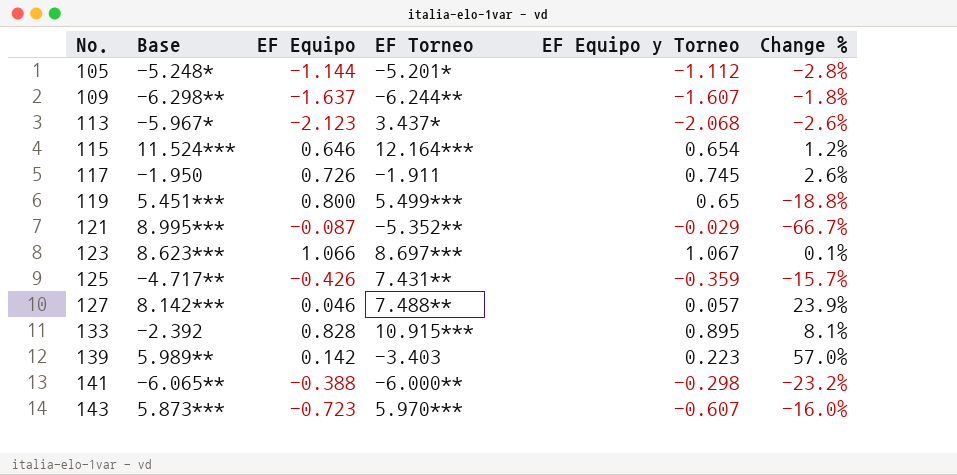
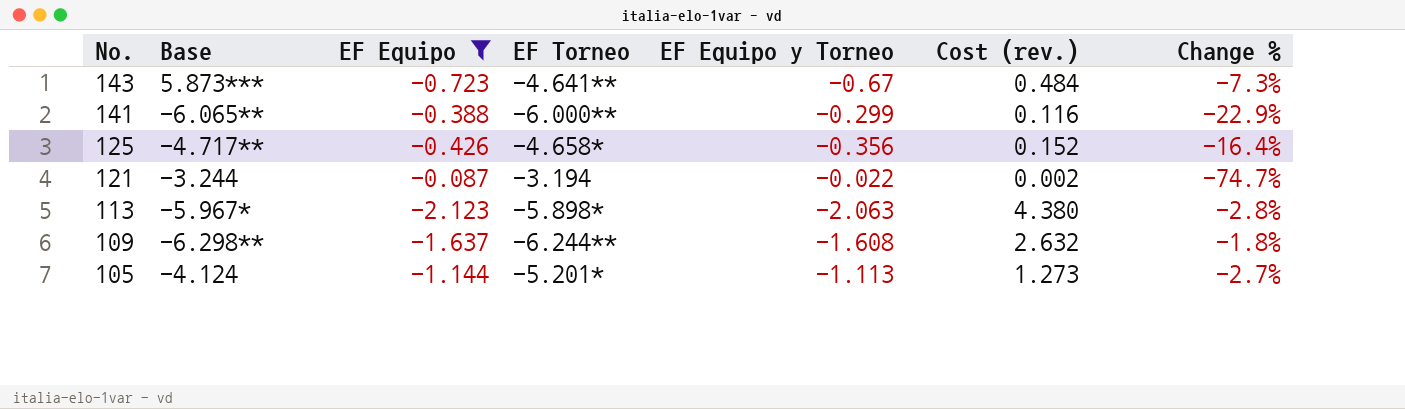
filter: none -> EF Equipo <= -0.087
row order: No. ascending -> No. descending
column Cost (rev.) | formula: none -> [EF Equipo] * [EF Equipo y Torneo]
143 | EF Torneo: 5.970*** -> -4.641**
143 | EF Equipo y Torneo: -0.607 -> -0.67
143 | Change %: -16.0% -> -7.3%
141 | EF Equipo y Torneo: -0.298 -> -0.299
141 | Change %: -23.2% -> -22.9%
125 | EF Torneo: 7.431** -> -4.658*
125 | EF Equipo y Torneo: -0.359 -> -0.356
125 | Change %: -15.7% -> -16.4%
121 | Base: 8.995*** -> -3.244
121 | EF Torneo: -5.352** -> -3.194
121 | EF Equipo y Torneo: -0.029 -> -0.022
121 | Change %: -66.7% -> -74.7%
113 | EF Torneo: 3.437* -> -5.898*
113 | EF Equipo y Torneo: -2.068 -> -2.063
113 | Change %: -2.6% -> -2.8%
109 | EF Equipo y Torneo: -1.607 -> -1.608
105 | Base: -5.248* -> -4.124
105 | EF Equipo y Torneo: -1.112 -> -1.113
105 | Change %: -2.8% -> -2.7%

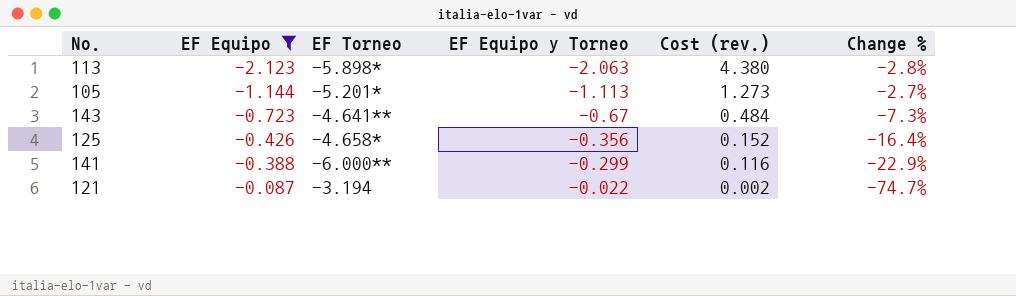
row order: No. descending -> EF Equipo ascending
column Base | position: 2 -> none
row 109: -6.298** | -1.637 | -6.244** | -1.608 | 2.632 | -1.8% -> none

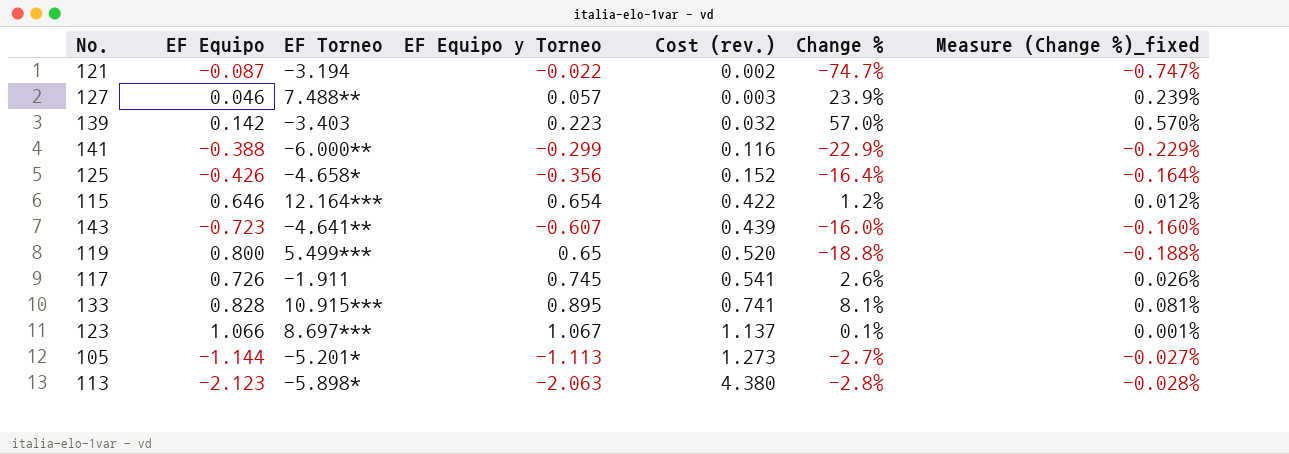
filter: EF Equipo <= -0.087 -> none
row order: EF Equipo ascending -> Cost (rev.) ascending
column Measure (Change %)_fixed | formula: none -> [Change %] * 0.01
143 | EF Equipo y Torneo: -0.67 -> -0.607
143 | Cost (rev.): 0.484 -> 0.439
143 | Change %: -7.3% -> -16.0%

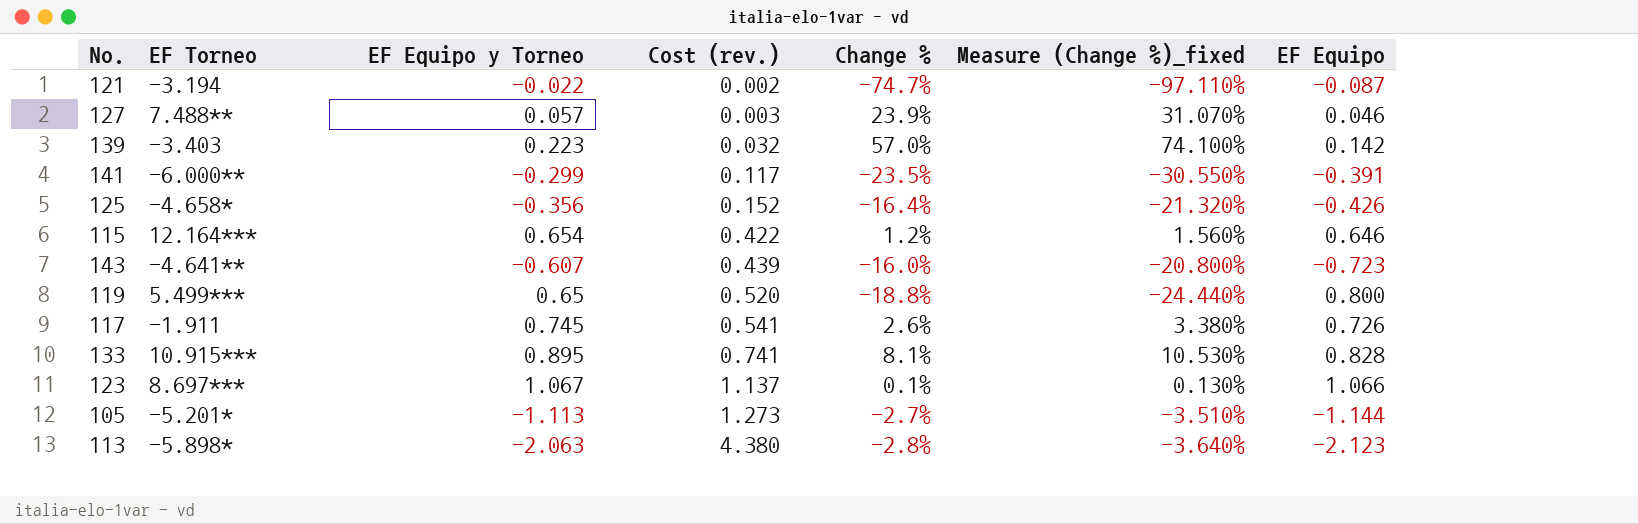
column Measure (Change %)_fixed | formula: [Change %] * 0.01 -> [Change %] * 1.3
column EF Equipo | position: 2 -> 7
141 | Cost (rev.): 0.116 -> 0.117
141 | Change %: -22.9% -> -23.5%
141 | EF Equipo: -0.388 -> -0.391

